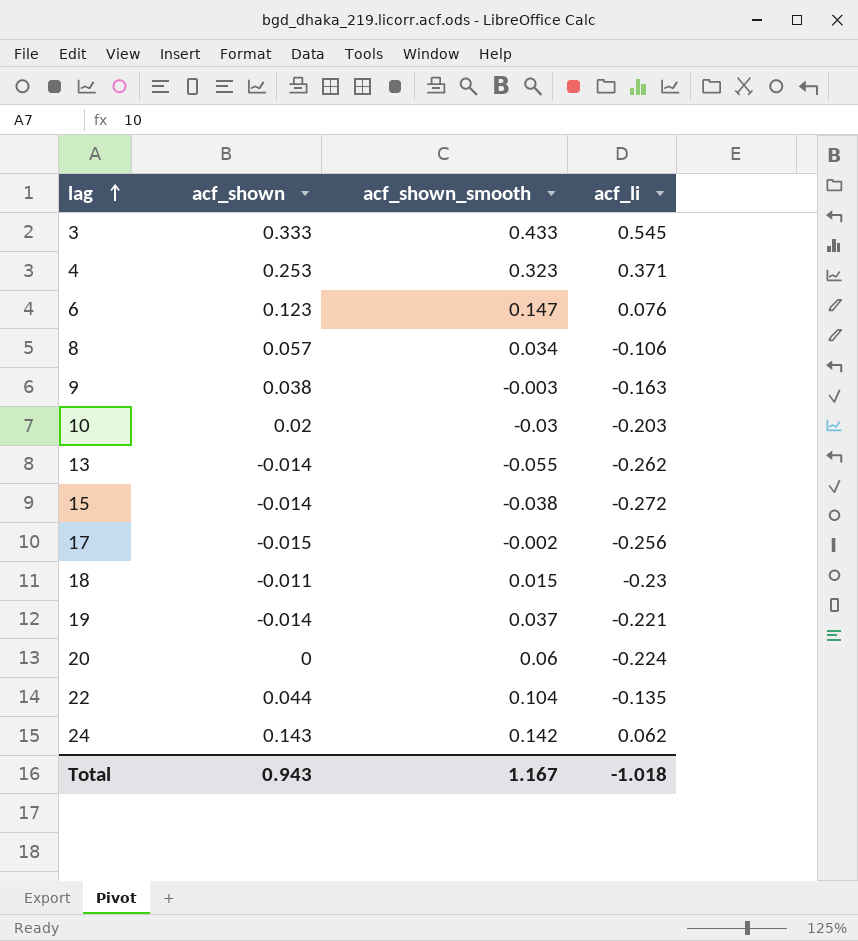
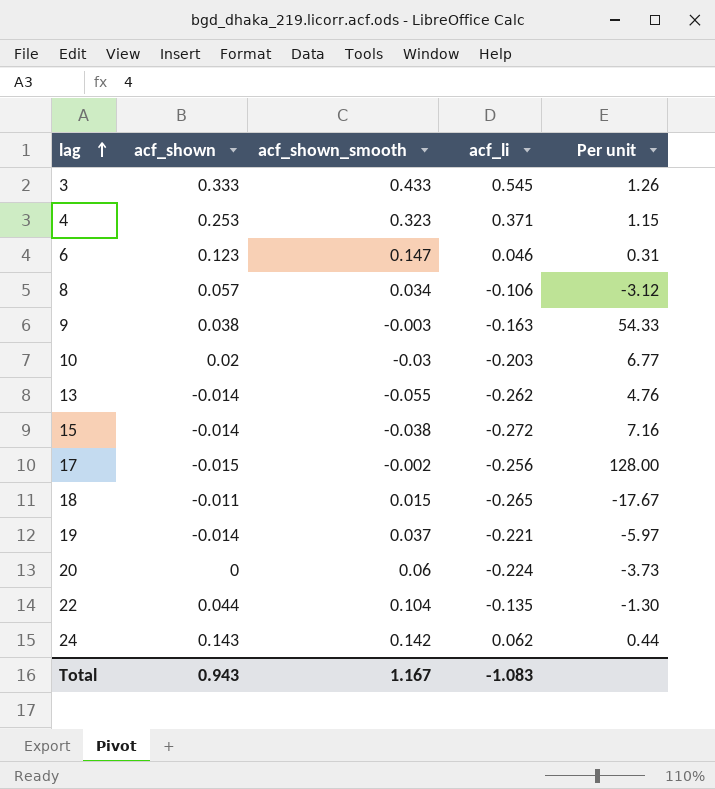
column Per unit | formula: none -> [acf_li] / [acf_shown_smooth]
6 | acf_li: 0.076 -> 0.046
18 | acf_li: -0.23 -> -0.265
Total | acf_li: -1.018 -> -1.083

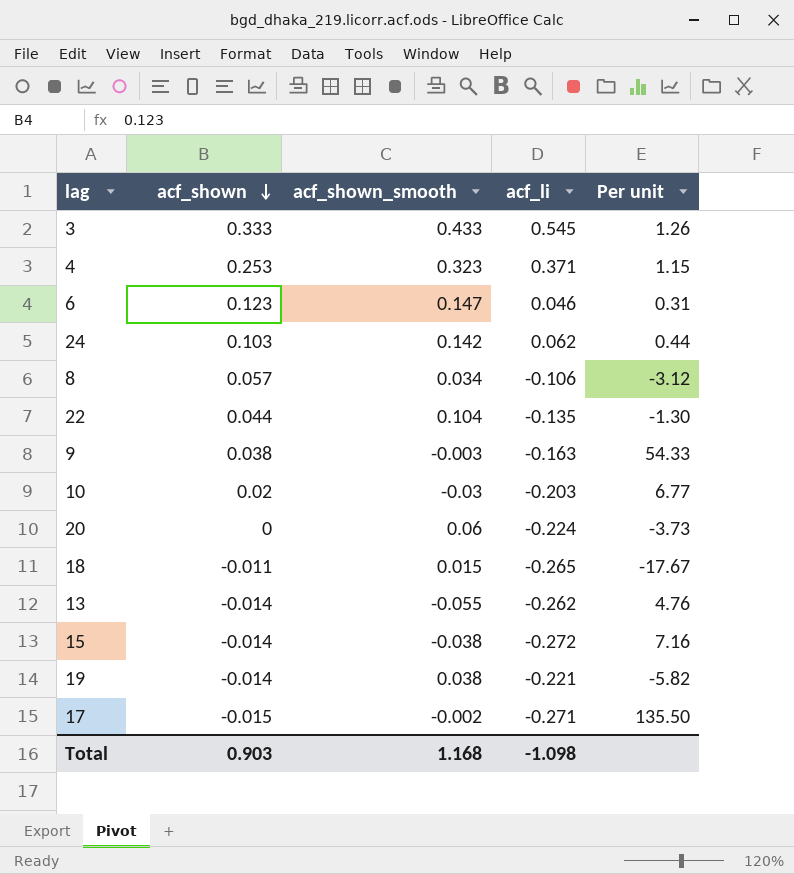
row order: lag ascending -> acf_shown descending
24 | acf_shown: 0.143 -> 0.103
19 | acf_shown_smooth: 0.037 -> 0.038
19 | Per unit: -5.97 -> -5.82
17 | acf_li: -0.256 -> -0.271
17 | Per unit: 128.00 -> 135.50
Total | acf_shown: 0.943 -> 0.903
Total | acf_shown_smooth: 1.167 -> 1.168
Total | acf_li: -1.083 -> -1.098

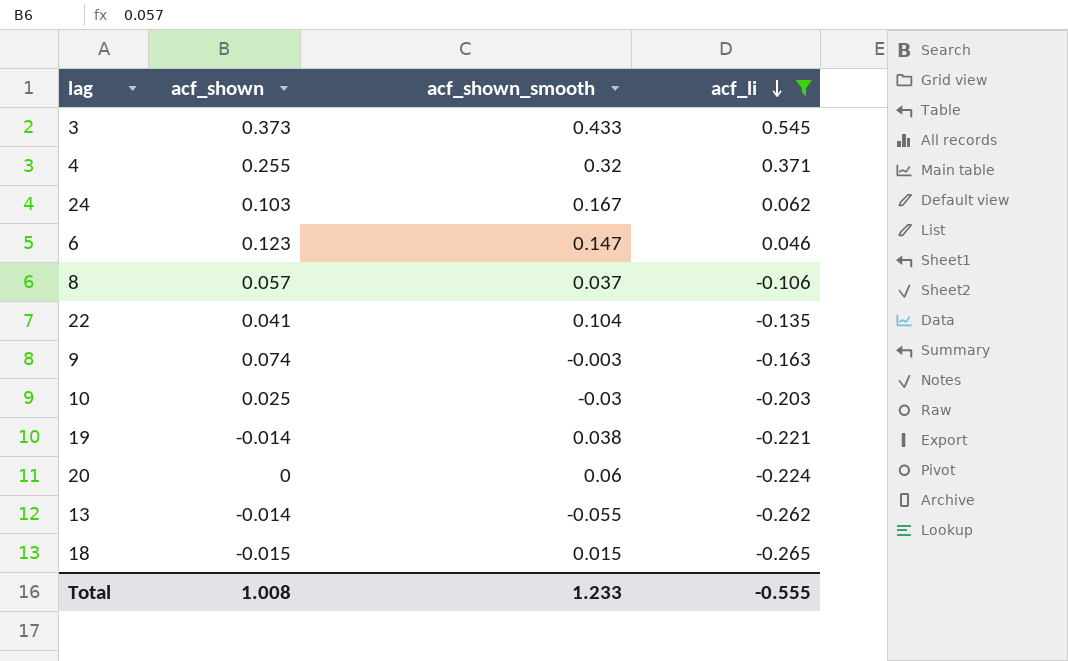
filter: none -> acf_li >= -0.265
row order: acf_shown descending -> acf_li descending
column Per unit | formula: [acf_li] / [acf_shown_smooth] -> none
3 | acf_shown: 0.333 -> 0.373
4 | acf_shown: 0.253 -> 0.255
4 | acf_shown_smooth: 0.323 -> 0.32
24 | acf_shown_smooth: 0.142 -> 0.167
8 | acf_shown_smooth: 0.034 -> 0.037
22 | acf_shown: 0.044 -> 0.041
9 | acf_shown: 0.038 -> 0.074
10 | acf_shown: 0.02 -> 0.025
18 | acf_shown: -0.011 -> -0.015
Total | acf_shown: 0.903 -> 1.008
Total | acf_shown_smooth: 1.168 -> 1.233
Total | acf_li: -1.098 -> -0.555

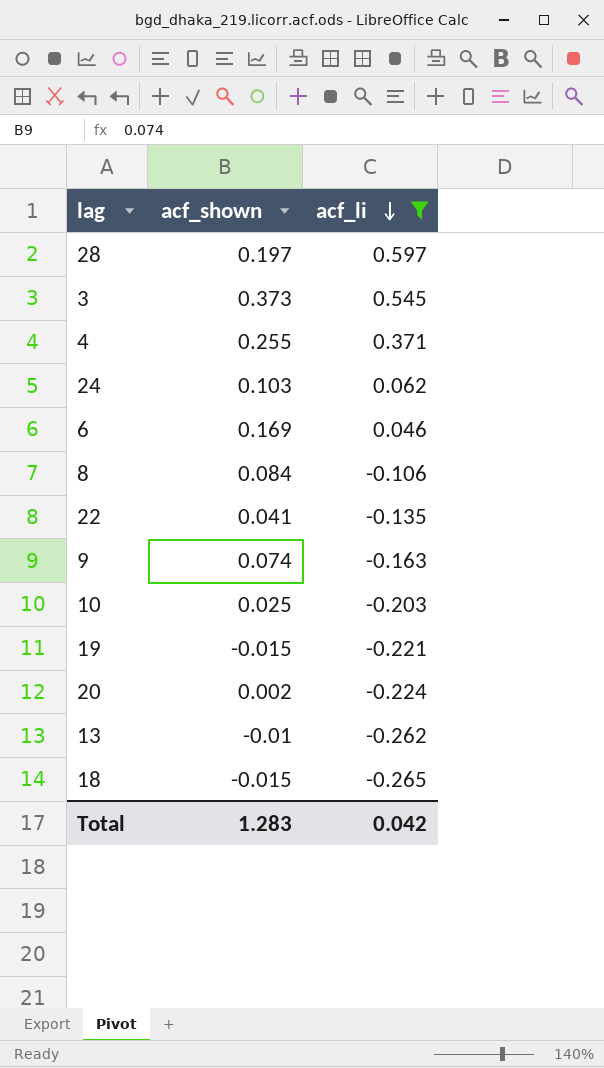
column acf_shown_smooth | position: 3 -> none
row 28: none -> 0.197 | 0.597
6 | acf_shown: 0.123 -> 0.169
8 | acf_shown: 0.057 -> 0.084
19 | acf_shown: -0.014 -> -0.015
20 | acf_shown: 0 -> 0.002
13 | acf_shown: -0.014 -> -0.01
Total | acf_shown: 1.008 -> 1.283
Total | acf_li: -0.555 -> 0.042

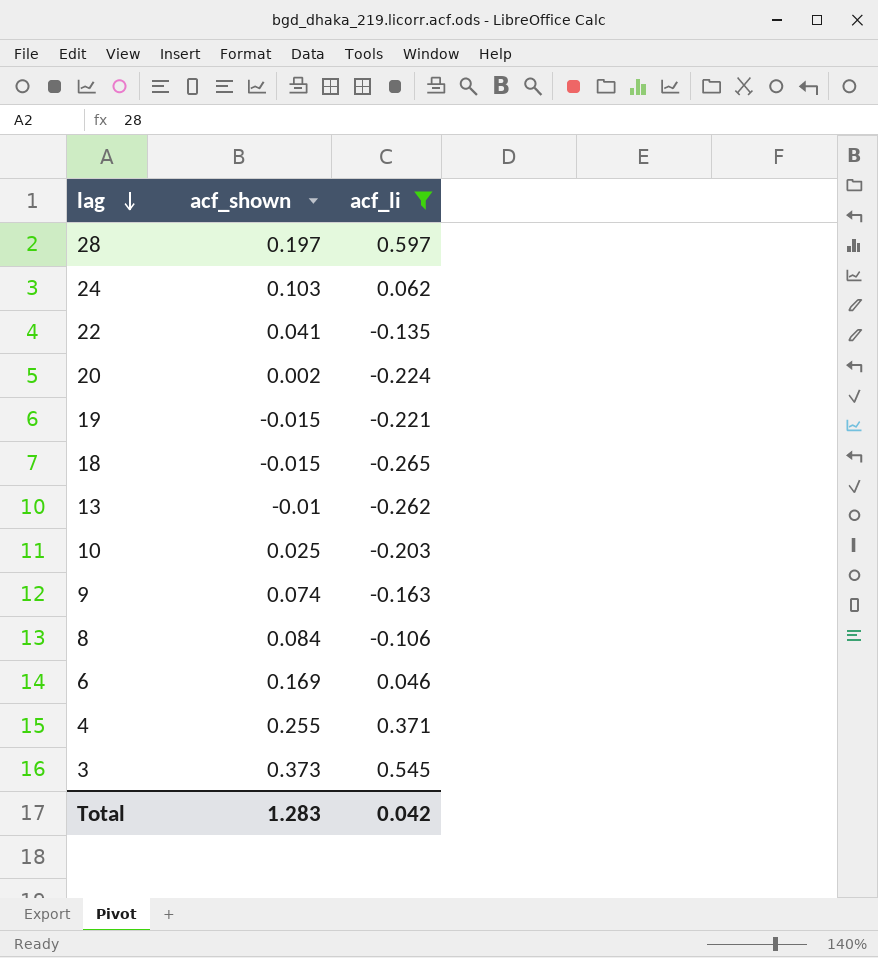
row order: acf_li descending -> lag descending

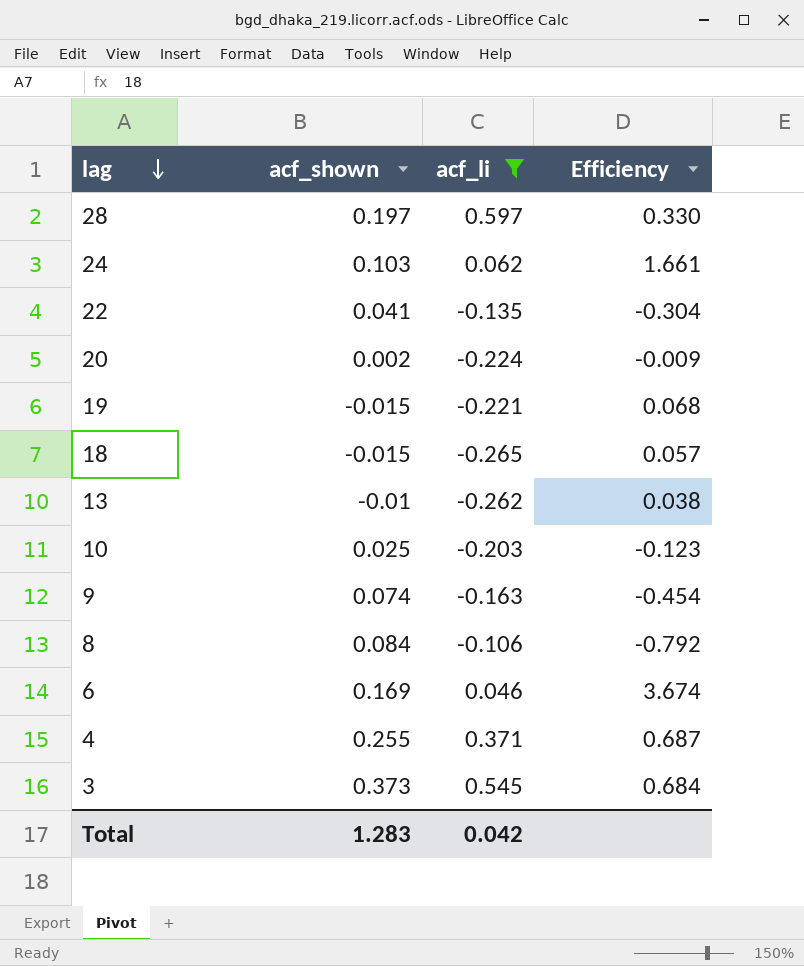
column Efficiency | formula: none -> [acf_shown] / [acf_li]

